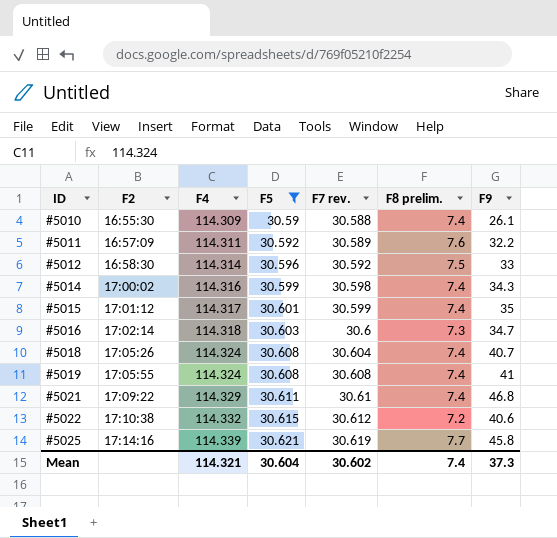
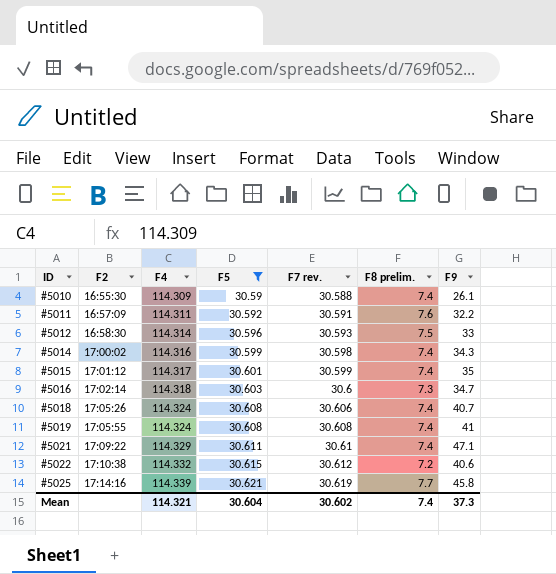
#5011 | F7 rev.: 30.589 -> 30.591
#5012 | F7 rev.: 30.592 -> 30.593
#5018 | F7 rev.: 30.604 -> 30.606
#5021 | F9: 46.8 -> 47.1

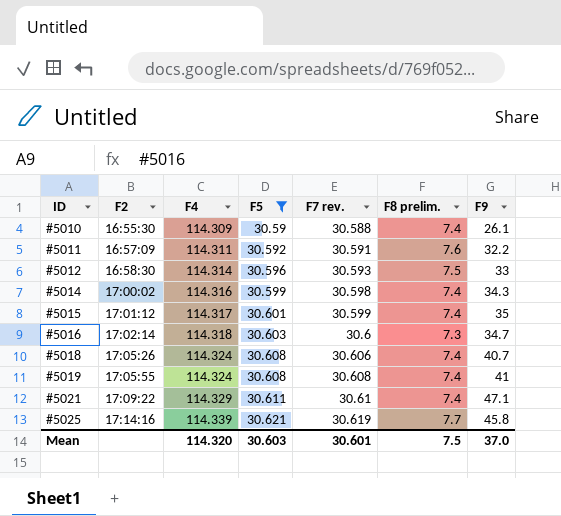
row #5022: 17:10:38 | 114.332 | 30.615 | 30.612 | 7.2 | 40.6 -> none
Mean | F4: 114.321 -> 114.320
Mean | F5: 30.604 -> 30.603
Mean | F7 rev.: 30.602 -> 30.601
Mean | F8 prelim.: 7.4 -> 7.5
Mean | F9: 37.3 -> 37.0

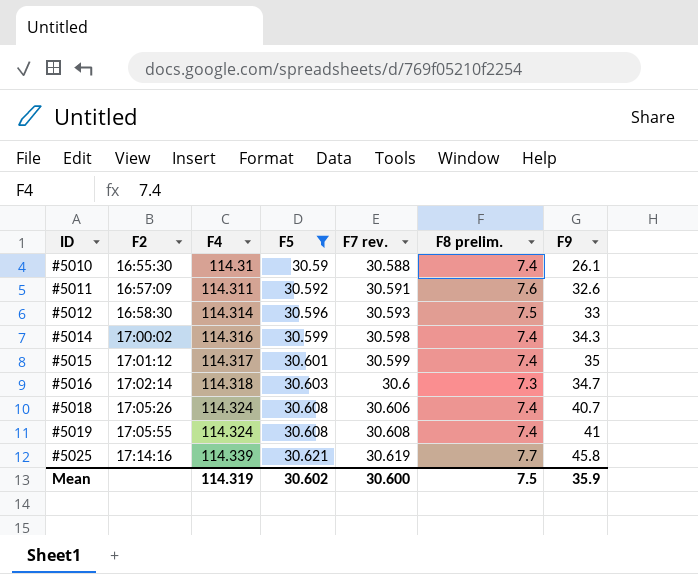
row #5021: 17:09:22 | 114.329 | 30.611 | 30.61 | 7.4 | 47.1 -> none
#5010 | F4: 114.309 -> 114.31
#5011 | F9: 32.2 -> 32.6
Mean | F4: 114.320 -> 114.319
Mean | F5: 30.603 -> 30.602
Mean | F7 rev.: 30.601 -> 30.600
Mean | F9: 37.0 -> 35.9

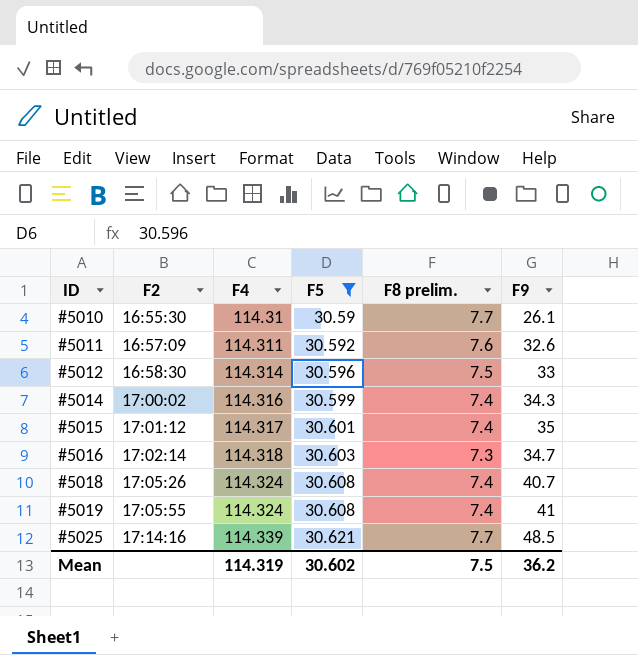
column F7 rev. | position: 5 -> none
#5010 | F8 prelim.: 7.4 -> 7.7
#5025 | F9: 45.8 -> 48.5
Mean | F9: 35.9 -> 36.2

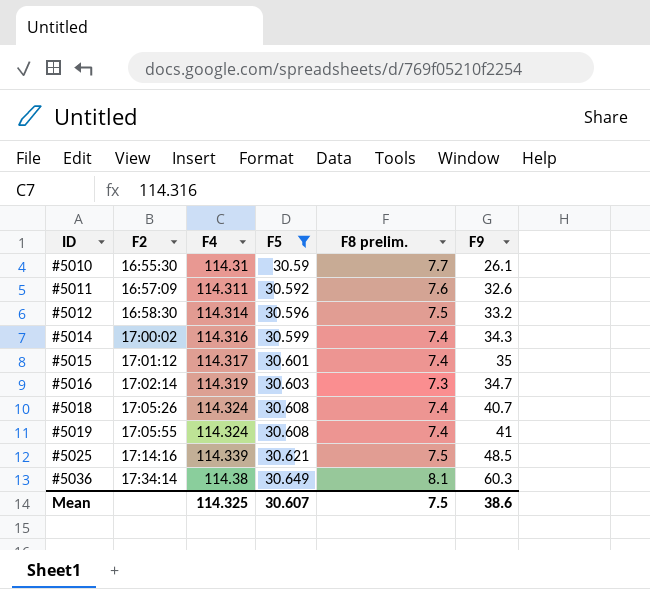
#5012 | F9: 33 -> 33.2
#5016 | F4: 114.318 -> 114.319
#5025 | F8 prelim.: 7.7 -> 7.5
row #5036: none -> 17:34:14 | 114.38 | 30.649 | 8.1 | 60.3
Mean | F4: 114.319 -> 114.325
Mean | F5: 30.602 -> 30.607
Mean | F9: 36.2 -> 38.6

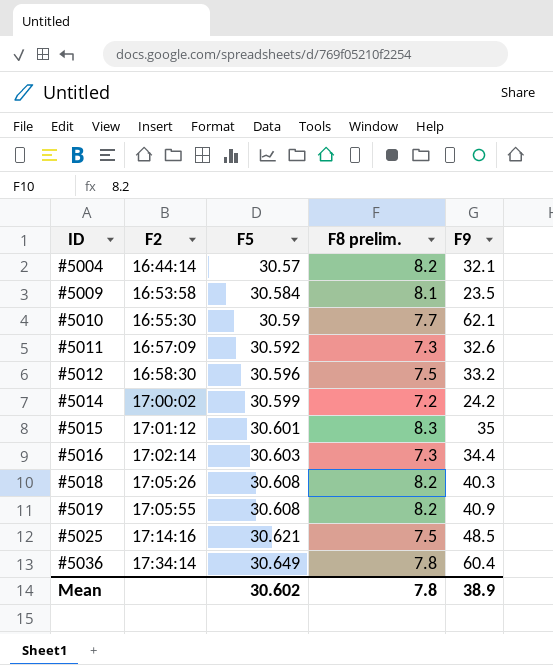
filter: F5 >= 30.59 -> none
column F4 | position: 3 -> none
#5010 | F9: 26.1 -> 62.1
#5011 | F8 prelim.: 7.6 -> 7.3
#5014 | F8 prelim.: 7.4 -> 7.2
#5014 | F9: 34.3 -> 24.2
#5015 | F8 prelim.: 7.4 -> 8.3
#5016 | F9: 34.7 -> 34.4
#5018 | F8 prelim.: 7.4 -> 8.2
#5018 | F9: 40.7 -> 40.3
#5019 | F8 prelim.: 7.4 -> 8.2
#5019 | F9: 41 -> 40.9
#5036 | F8 prelim.: 8.1 -> 7.8
#5036 | F9: 60.3 -> 60.4
Mean | F5: 30.607 -> 30.602
Mean | F8 prelim.: 7.5 -> 7.8
Mean | F9: 38.6 -> 38.9

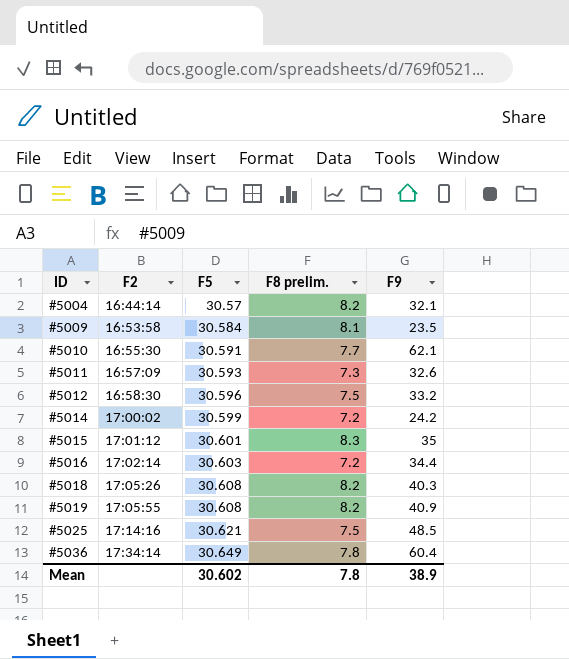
#5010 | F5: 30.59 -> 30.591
#5011 | F5: 30.592 -> 30.593
#5016 | F8 prelim.: 7.3 -> 7.2

